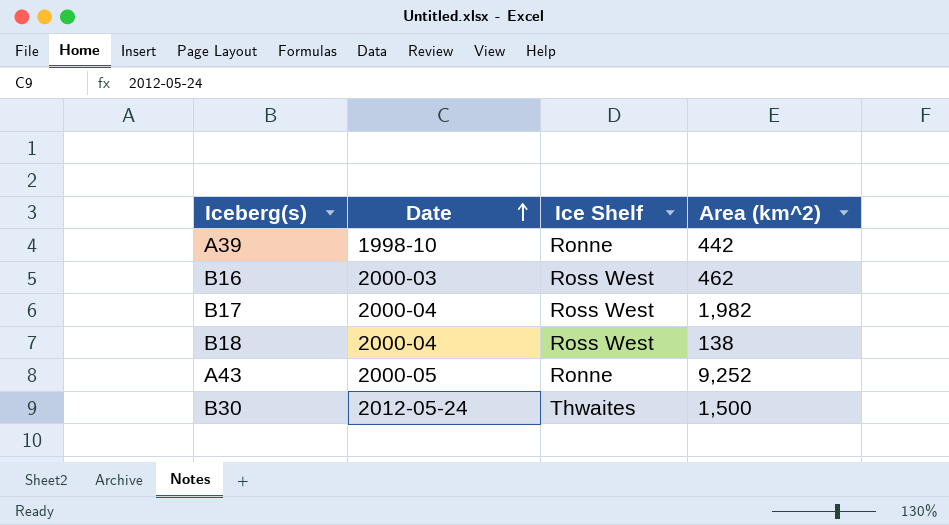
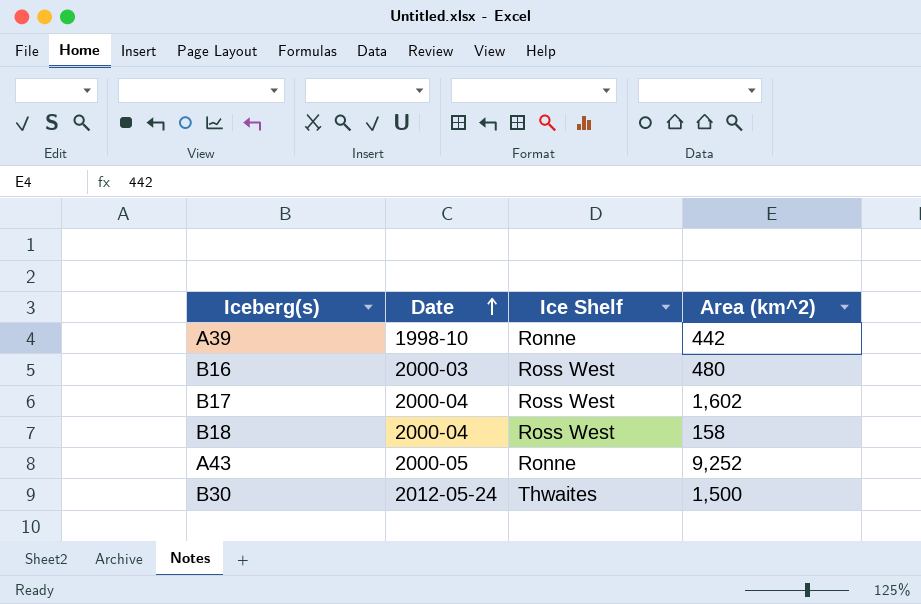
B16 | Area (km^2): 462 -> 480
B17 | Area (km^2): 1,982 -> 1,602
B18 | Area (km^2): 138 -> 158

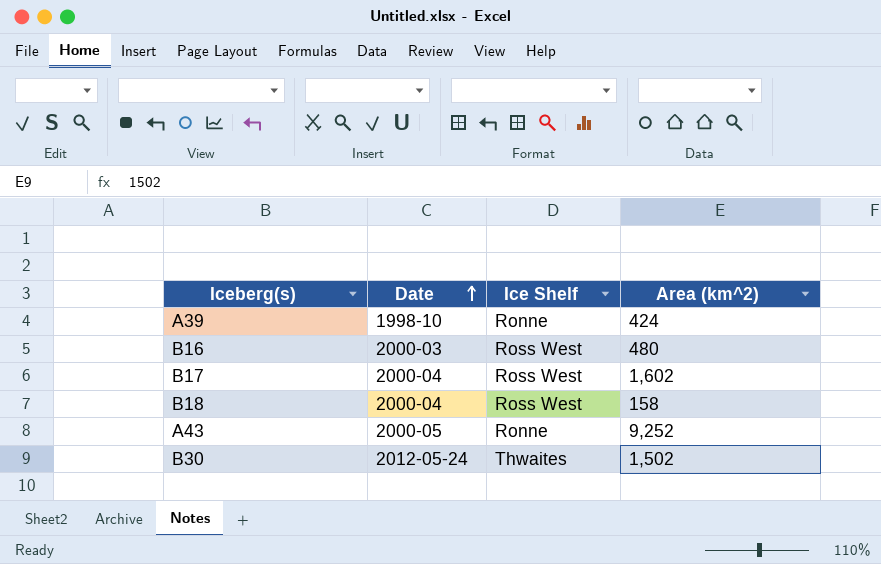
A39 | Area (km^2): 442 -> 424
B30 | Area (km^2): 1,500 -> 1,502

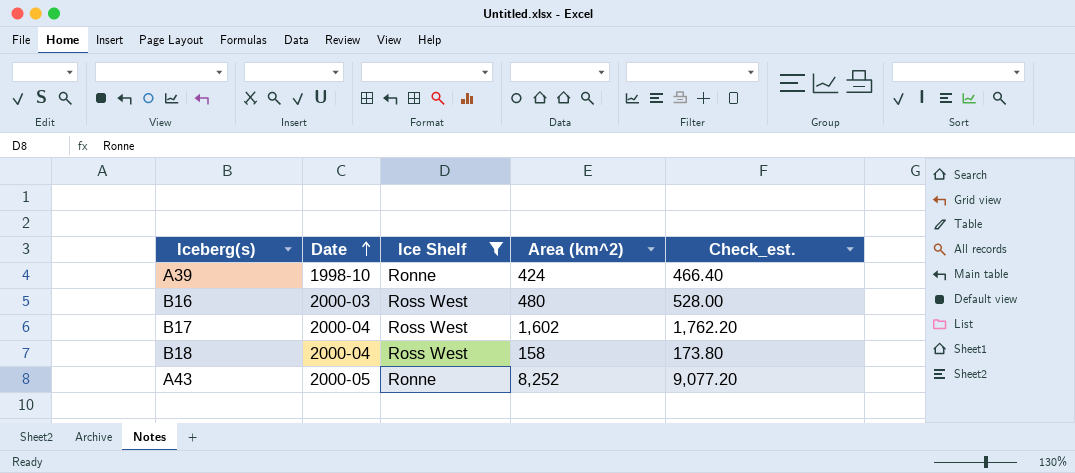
filter: none -> Ice Shelf != Thwaites
column Check_est. | formula: none -> [Area (km^2)] * 1.1
A43 | Area (km^2): 9,252 -> 8,252

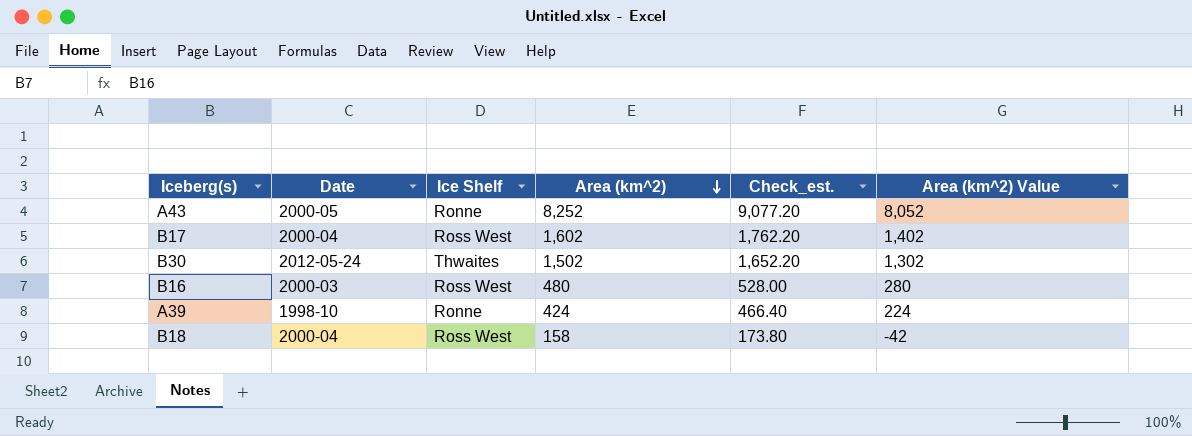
filter: Ice Shelf != Thwaites -> none
row order: Date ascending -> Area (km^2) descending
column Area (km^2) Value | formula: none -> [Area (km^2)] - 200

